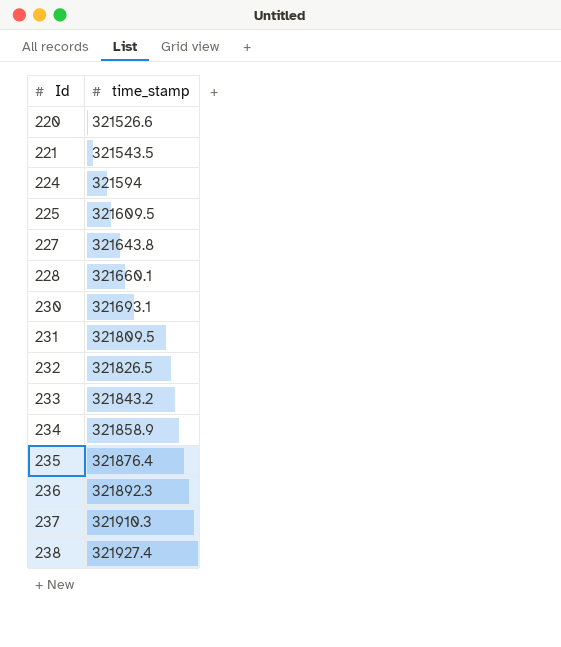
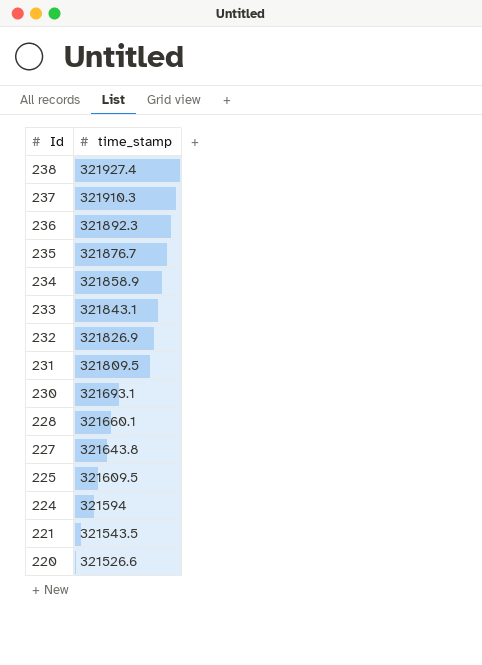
row order: Id ascending -> Id descending
235 | time_stamp: 321876.4 -> 321876.7
233 | time_stamp: 321843.2 -> 321843.1
232 | time_stamp: 321826.5 -> 321826.9

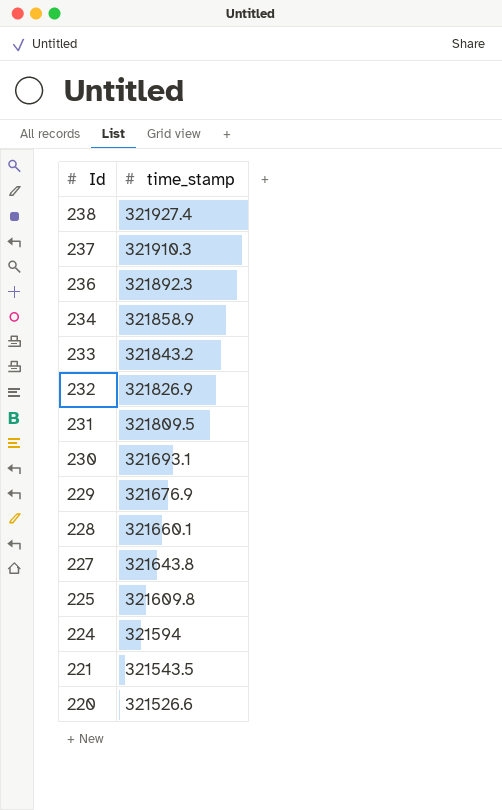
row 235: 321876.7 -> none
233 | time_stamp: 321843.1 -> 321843.2
row 229: none -> 321676.9
225 | time_stamp: 321609.5 -> 321609.8

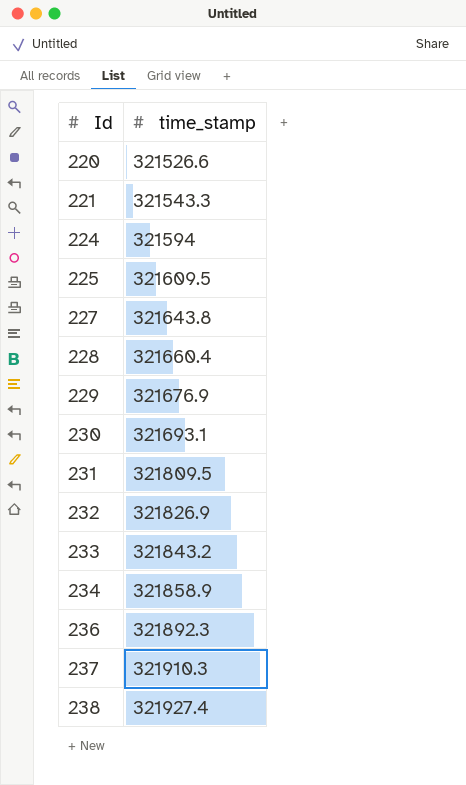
row order: Id descending -> Id ascending
221 | time_stamp: 321543.5 -> 321543.3
225 | time_stamp: 321609.8 -> 321609.5
228 | time_stamp: 321660.1 -> 321660.4

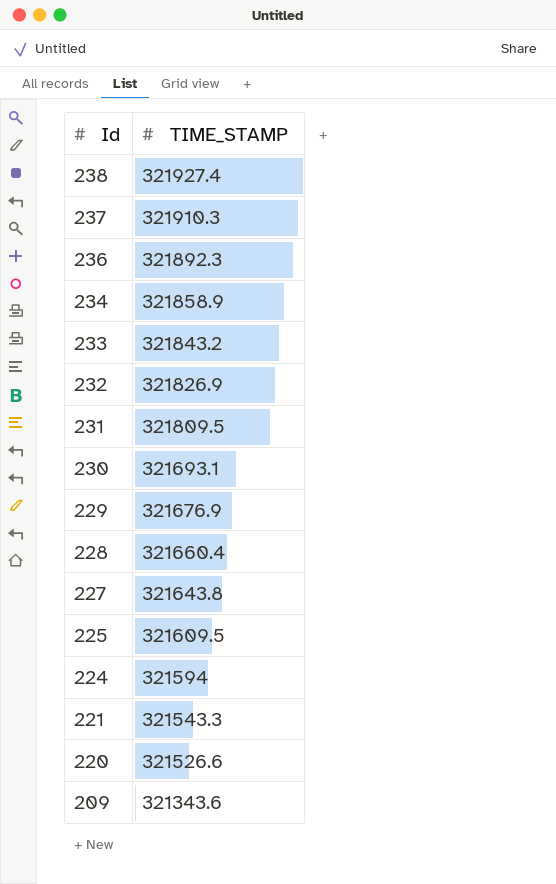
row order: Id ascending -> Id descending
column name: time_stamp -> TIME_STAMP
row 209: none -> 321343.6

